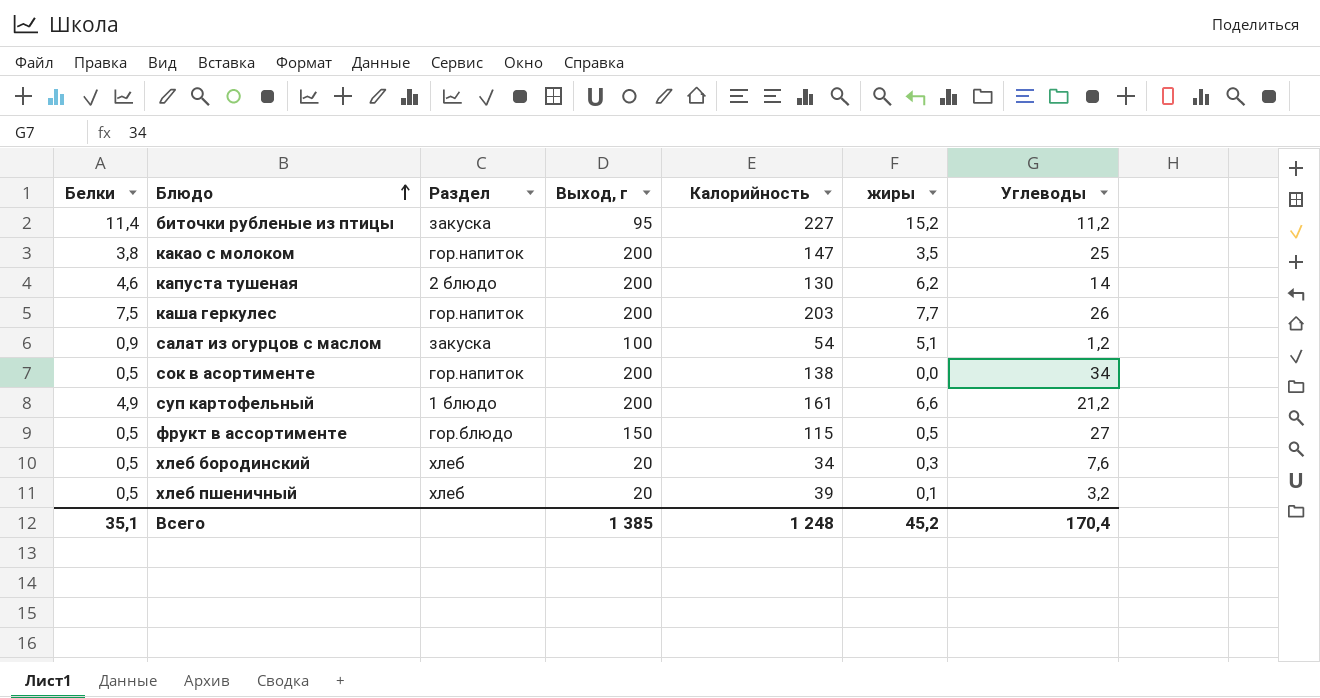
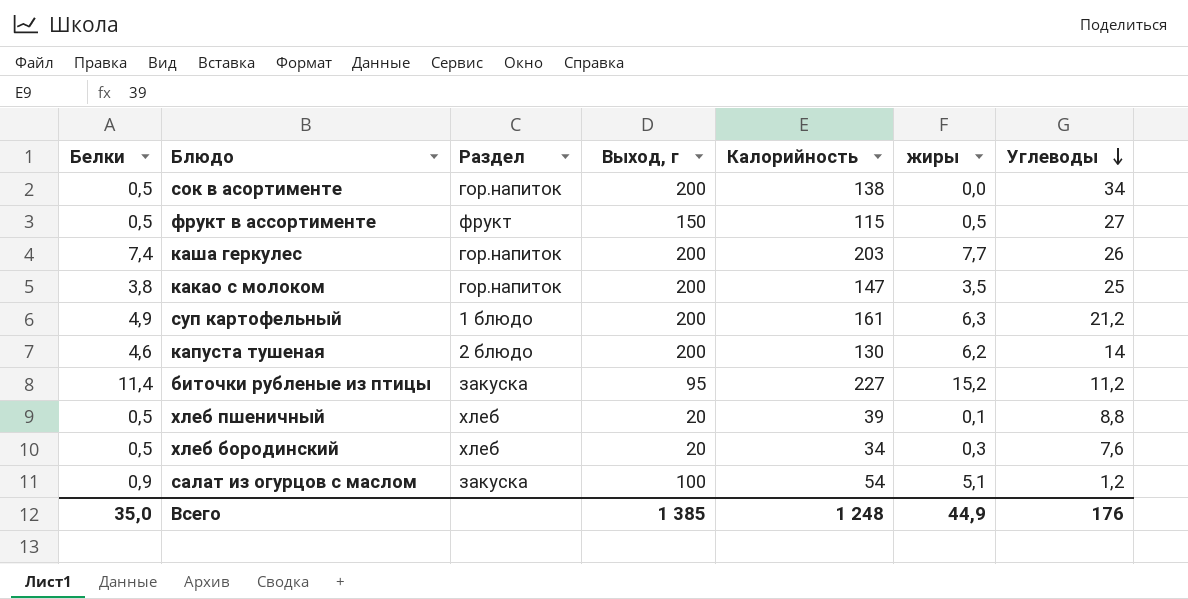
row order: Блюдо ascending -> Углеводы descending
фрукт в ассортименте | Раздел: гор.блюдо -> фрукт
каша геркулес | Белки: 7,5 -> 7,4
суп картофельный | жиры: 6,6 -> 6,3
хлеб пшеничный | Углеводы: 3,2 -> 8,8
Всего | Белки: 35,1 -> 35,0
Всего | жиры: 45,2 -> 44,9
Всего | Углеводы: 170,4 -> 176

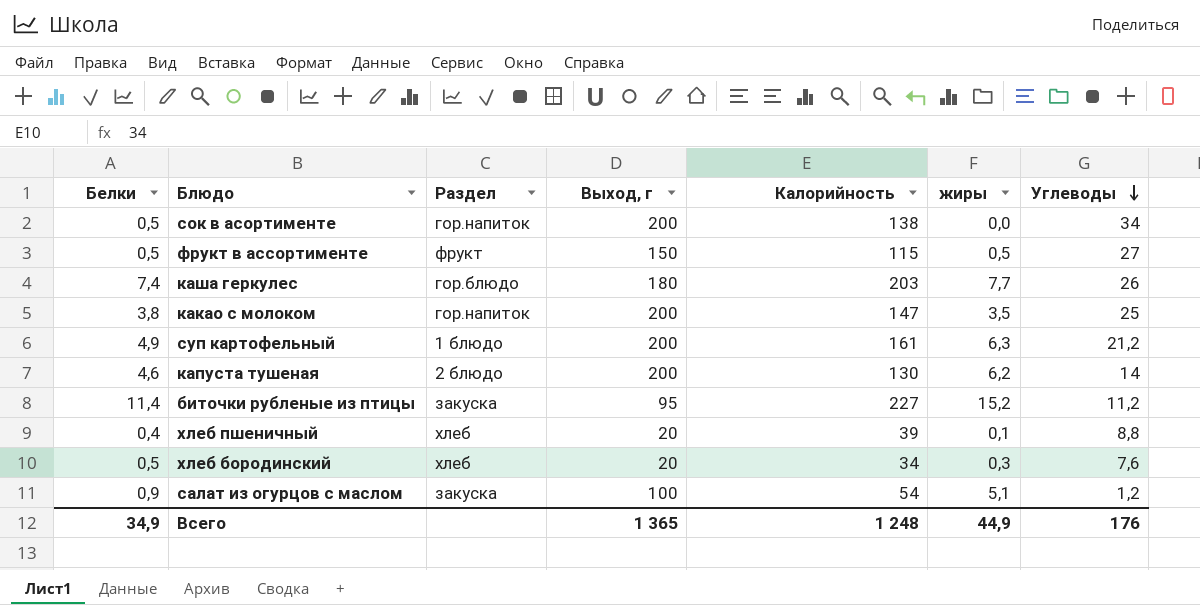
каша геркулес | Раздел: гор.напиток -> гор.блюдо
каша геркулес | Выход, г: 200 -> 180
хлеб пшеничный | Белки: 0,5 -> 0,4
Всего | Белки: 35,0 -> 34,9
Всего | Выход, г: 1 385 -> 1 365

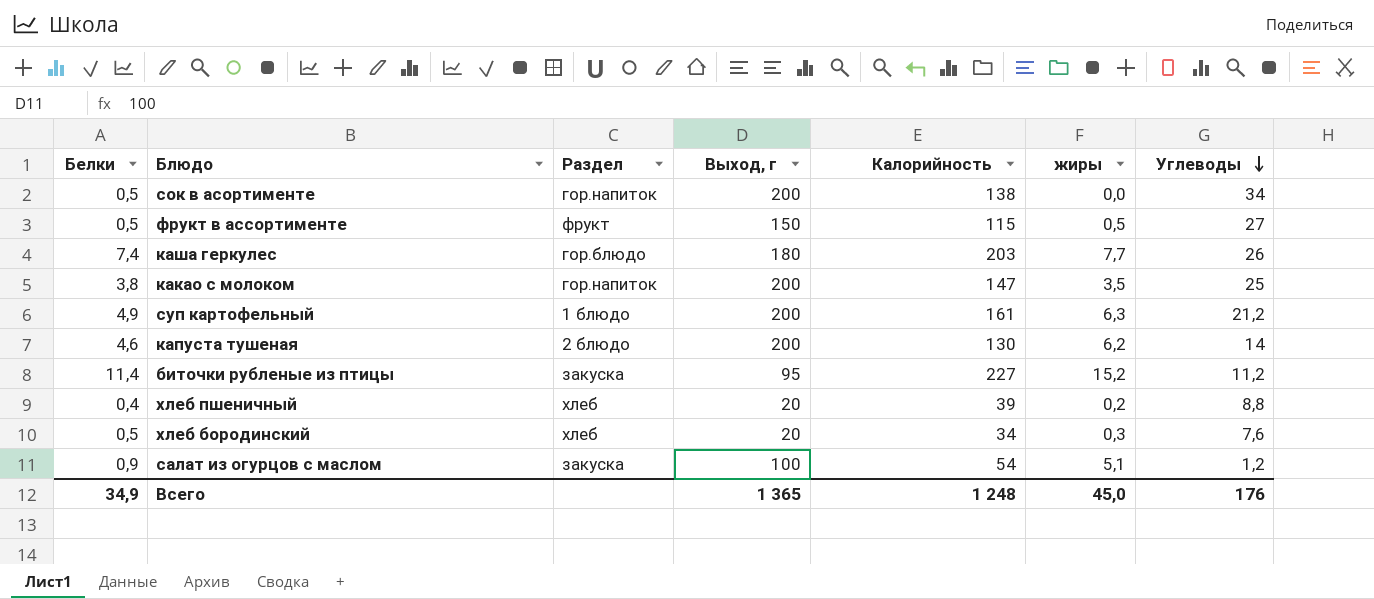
хлеб пшеничный | жиры: 0,1 -> 0,2
Всего | жиры: 44,9 -> 45,0

